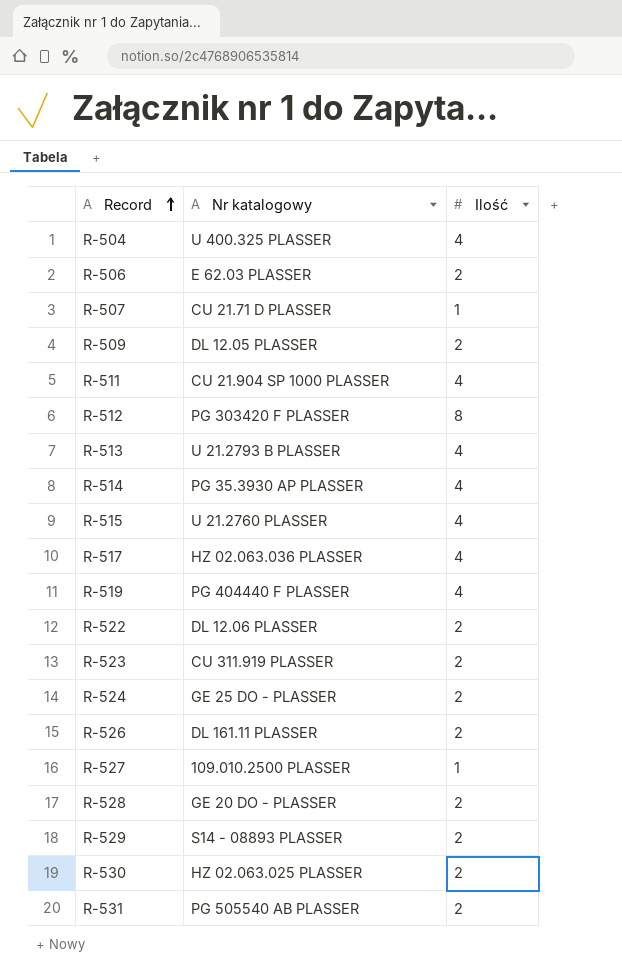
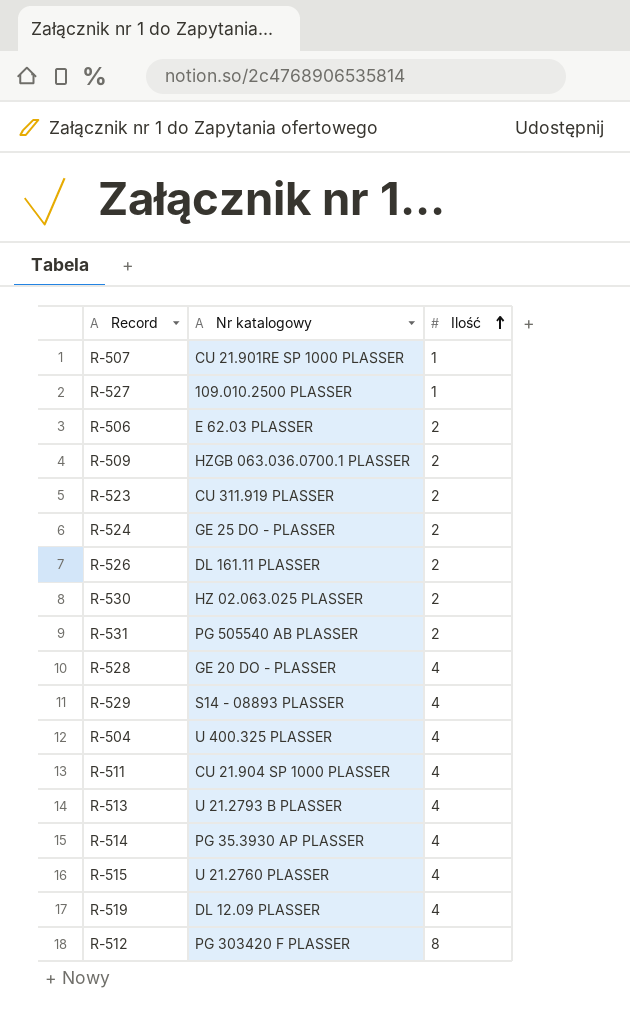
row order: Record ascending -> Ilość ascending
row R-517: HZ 02.063.036 PLASSER | 4 -> none
row R-522: DL 12.06 PLASSER | 2 -> none
R-507 | Nr katalogowy: CU 21.71 D PLASSER -> CU 21.901RE SP 1000 PLASSER
R-509 | Nr katalogowy: DL 12.05 PLASSER -> HZGB 063.036.0700.1 PLASSER
R-528 | Ilość: 2 -> 4
R-529 | Ilość: 2 -> 4
R-519 | Nr katalogowy: PG 404440 F PLASSER -> DL 12.09 PLASSER

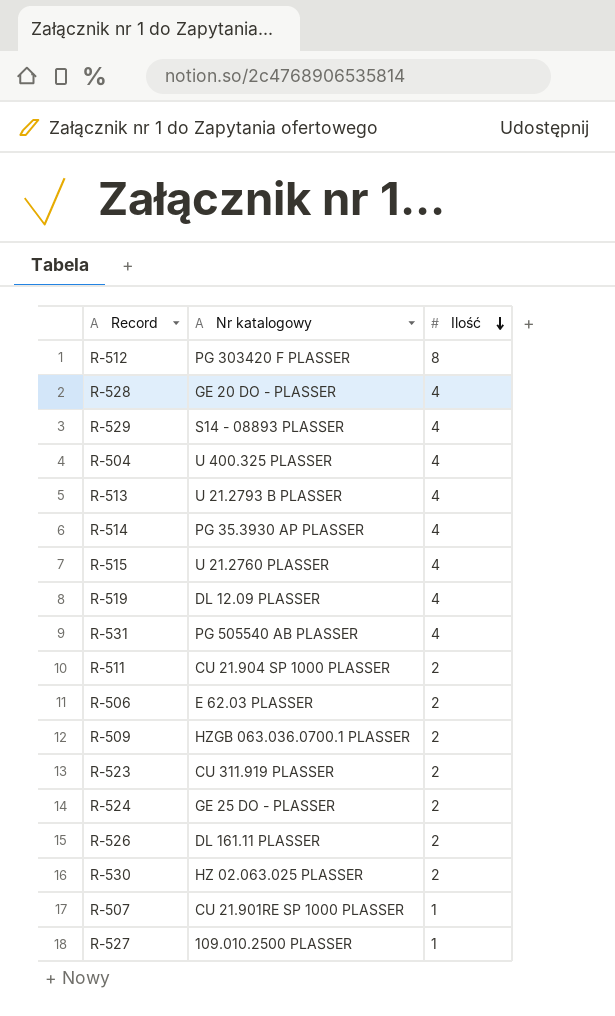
row order: Ilość ascending -> Ilość descending
R-531 | Ilość: 2 -> 4
R-511 | Ilość: 4 -> 2

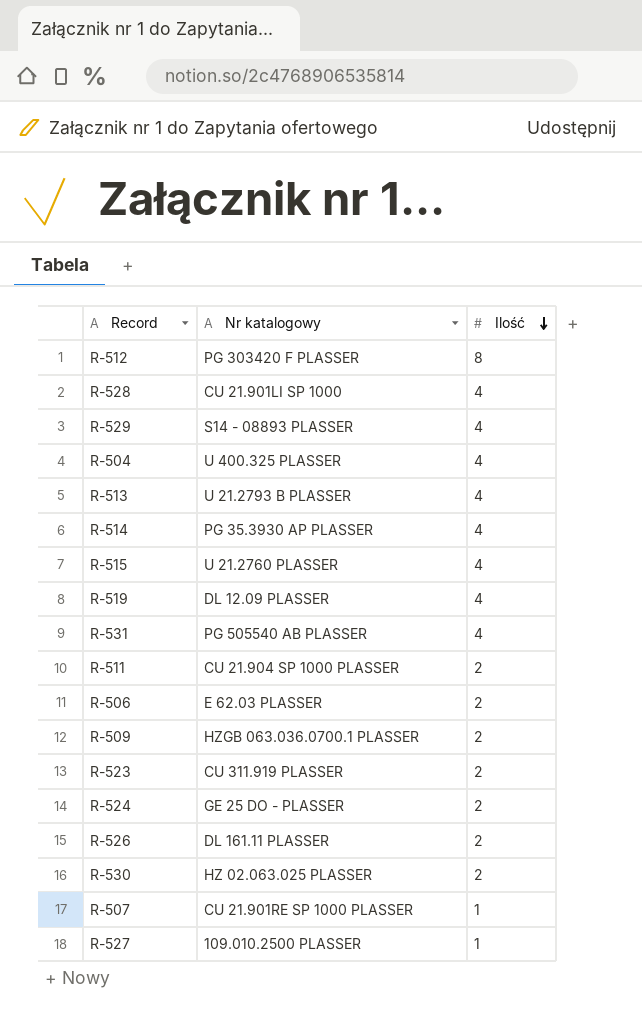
R-528 | Nr katalogowy: GE 20 DO - PLASSER -> CU 21.901LI SP 1000

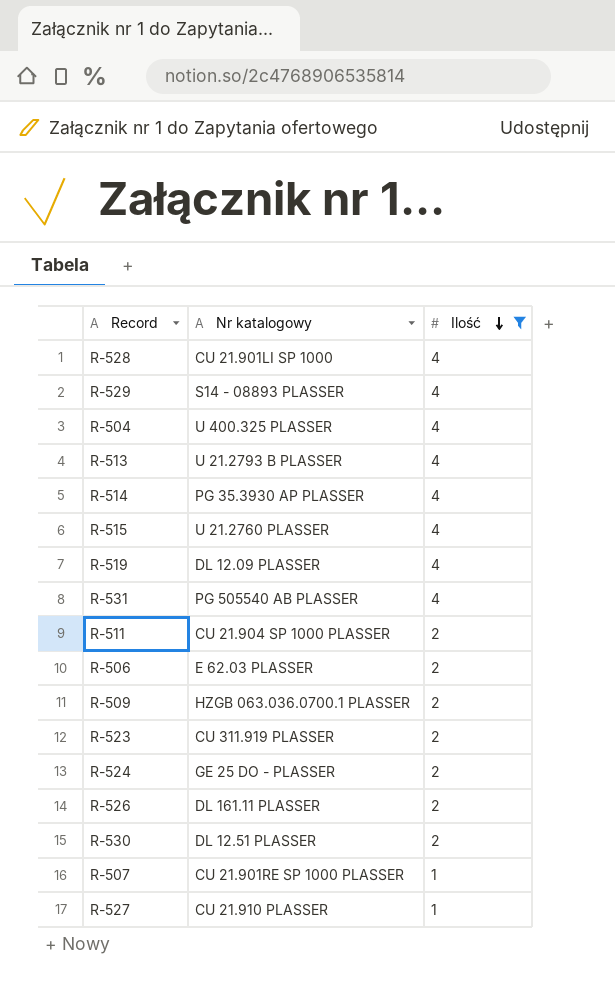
filter: none -> Ilość != 8
R-530 | Nr katalogowy: HZ 02.063.025 PLASSER -> DL 12.51 PLASSER
R-527 | Nr katalogowy: 109.010.2500 PLASSER -> CU 21.910 PLASSER

